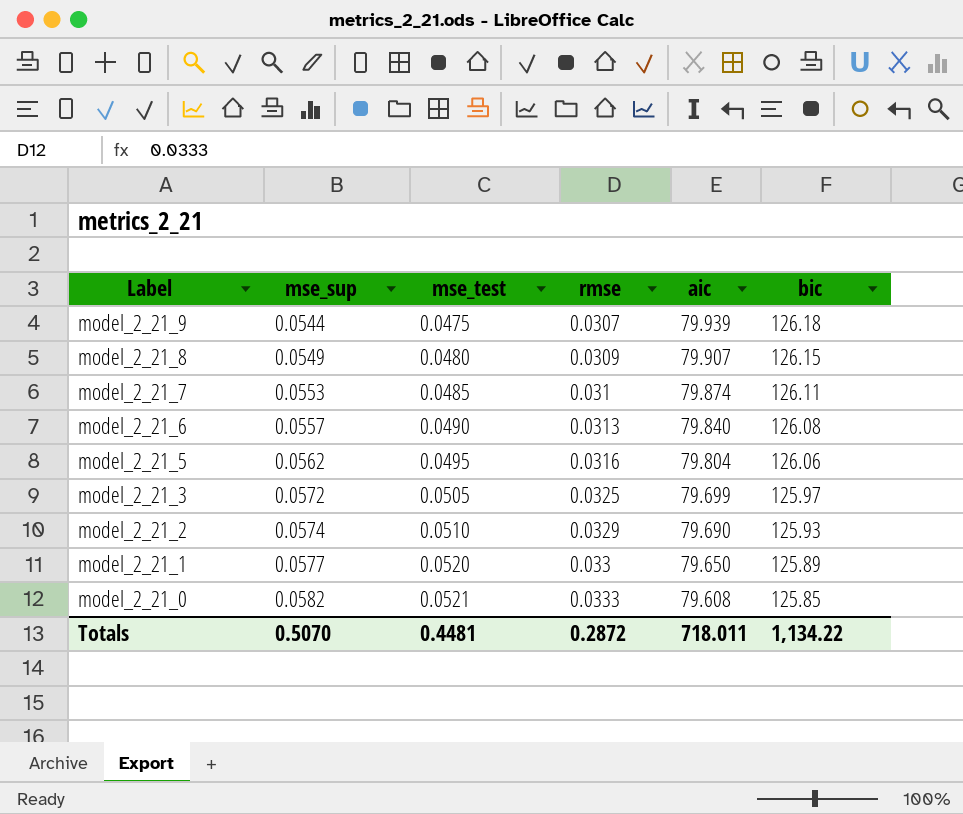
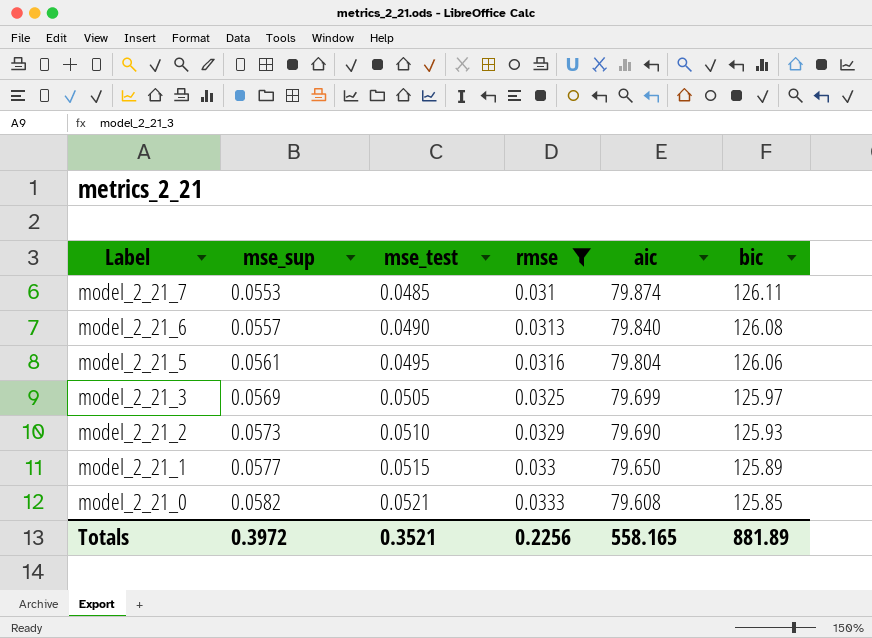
filter: none -> rmse >= 0.031
model_2_21_5 | mse_sup: 0.0562 -> 0.0561
model_2_21_3 | mse_sup: 0.0572 -> 0.0569
model_2_21_2 | mse_sup: 0.0574 -> 0.0573
model_2_21_1 | mse_test: 0.0520 -> 0.0515
Totals | mse_sup: 0.5070 -> 0.3972
Totals | mse_test: 0.4481 -> 0.3521
Totals | rmse: 0.2872 -> 0.2256
Totals | aic: 718.011 -> 558.165
Totals | bic: 1,134.22 -> 881.89

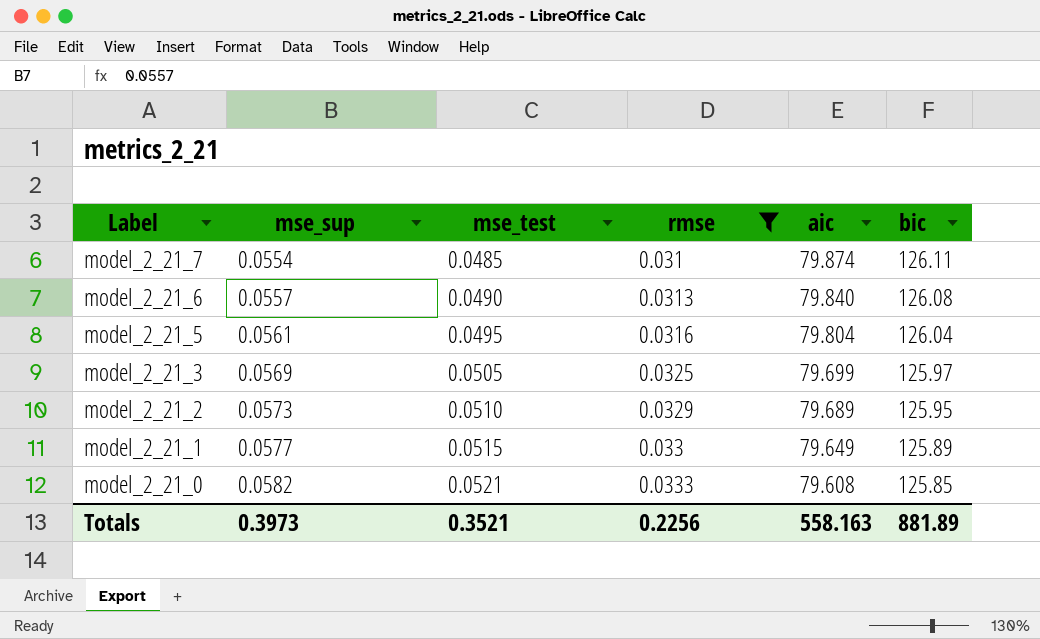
model_2_21_7 | mse_sup: 0.0553 -> 0.0554
model_2_21_5 | bic: 126.06 -> 126.04
model_2_21_2 | aic: 79.690 -> 79.689
model_2_21_2 | bic: 125.93 -> 125.95
model_2_21_1 | aic: 79.650 -> 79.649
Totals | mse_sup: 0.3972 -> 0.3973
Totals | aic: 558.165 -> 558.163

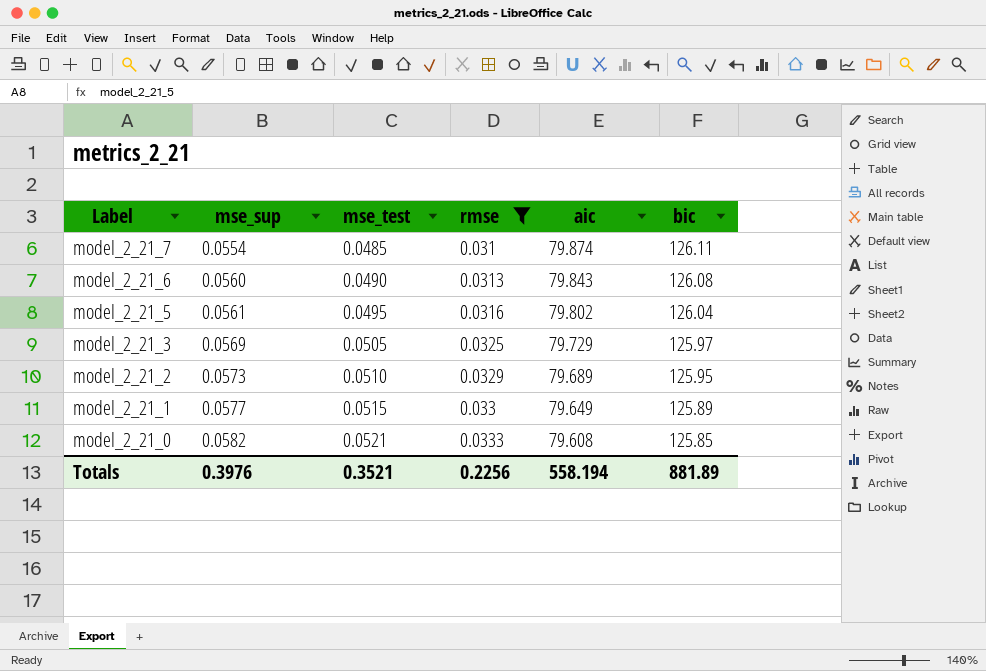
model_2_21_6 | mse_sup: 0.0557 -> 0.0560
model_2_21_6 | aic: 79.840 -> 79.843
model_2_21_5 | aic: 79.804 -> 79.802
model_2_21_3 | aic: 79.699 -> 79.729
Totals | mse_sup: 0.3973 -> 0.3976
Totals | aic: 558.163 -> 558.194

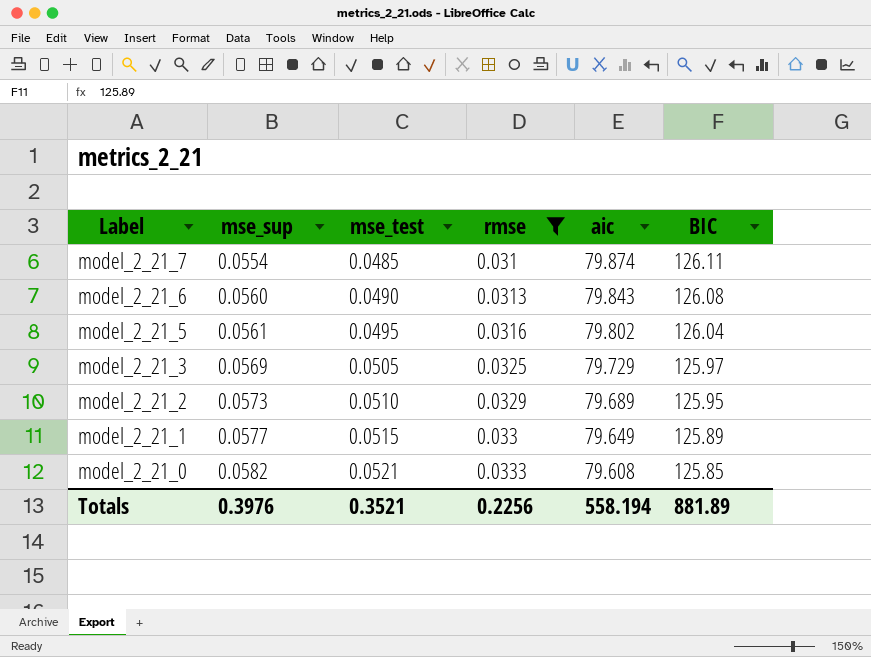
column name: bic -> BIC

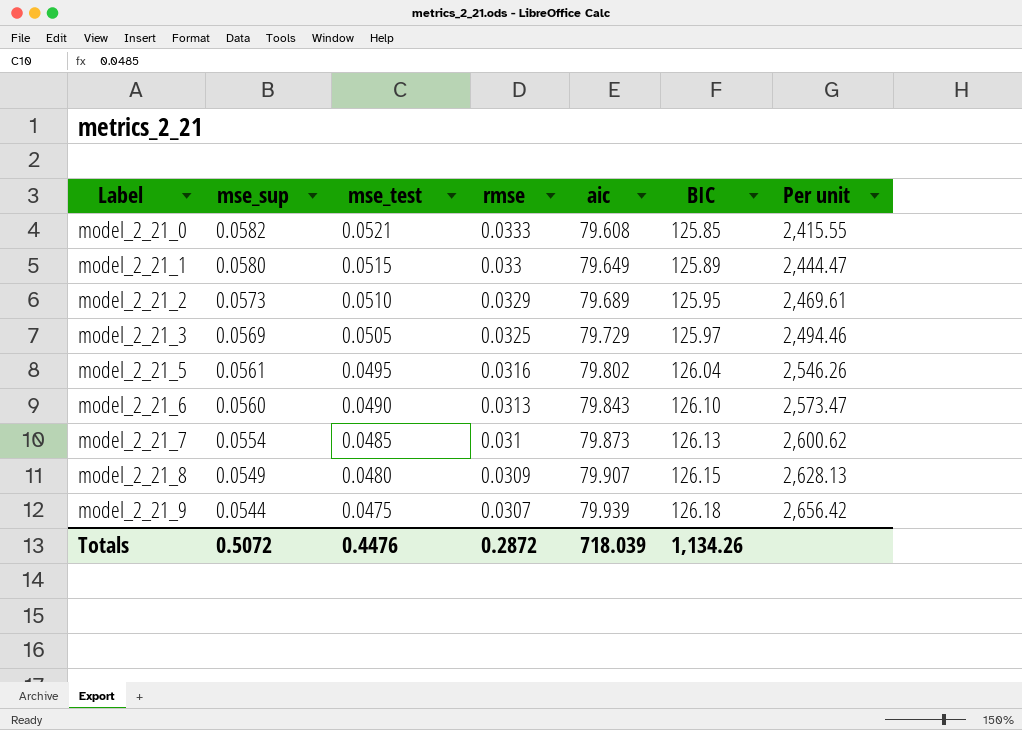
filter: rmse >= 0.031 -> none
row order: Label descending -> Label ascending
column Per unit | formula: none -> [BIC] / [mse_test]
model_2_21_1 | mse_sup: 0.0577 -> 0.0580
model_2_21_6 | BIC: 126.08 -> 126.10
model_2_21_7 | aic: 79.874 -> 79.873
model_2_21_7 | BIC: 126.11 -> 126.13
Totals | mse_sup: 0.3976 -> 0.5072
Totals | mse_test: 0.3521 -> 0.4476
Totals | rmse: 0.2256 -> 0.2872
Totals | aic: 558.194 -> 718.039
Totals | BIC: 881.89 -> 1,134.26

